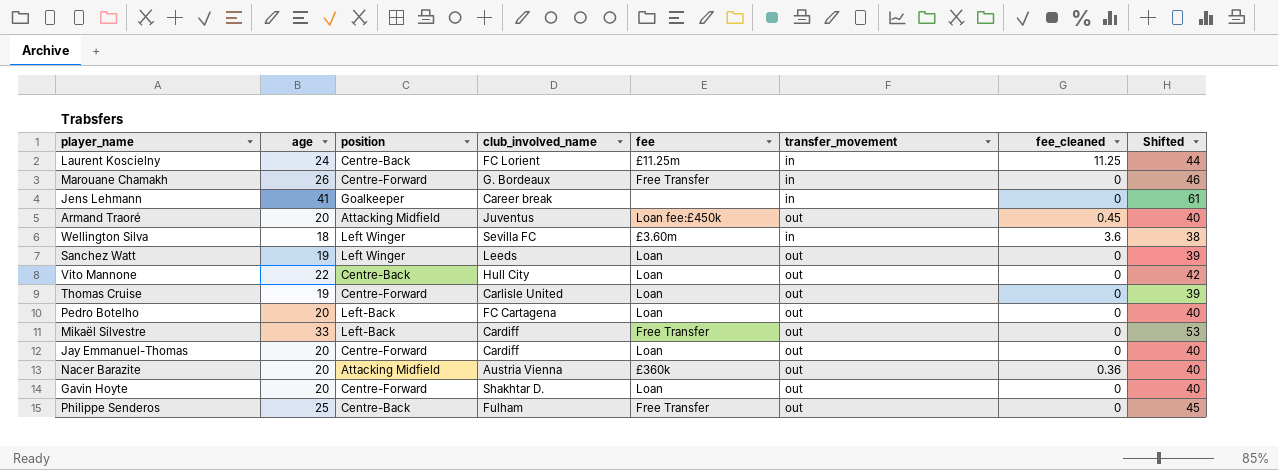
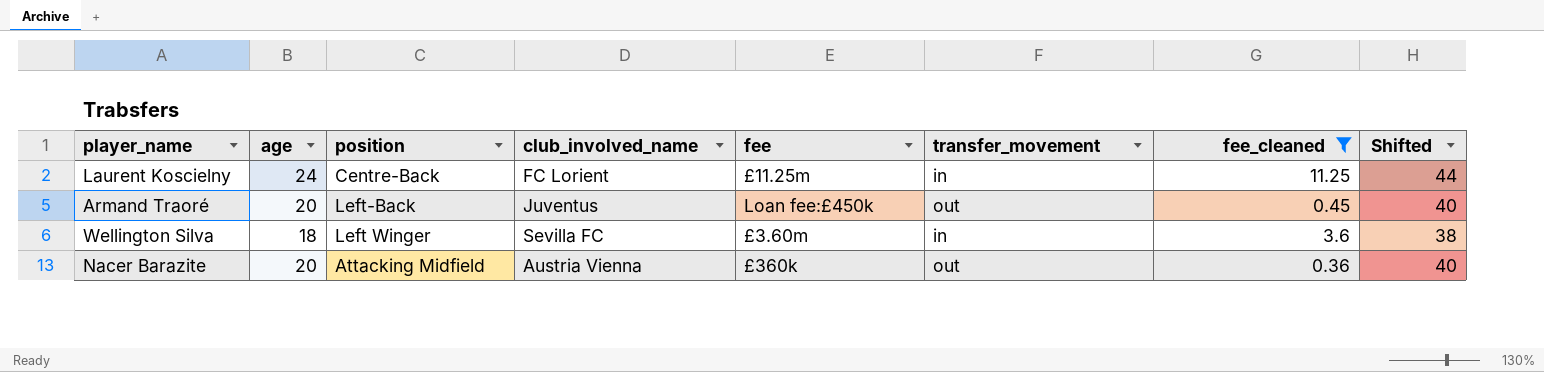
filter: none -> fee_cleaned != 0
Armand Traoré | position: Attacking Midfield -> Left-Back

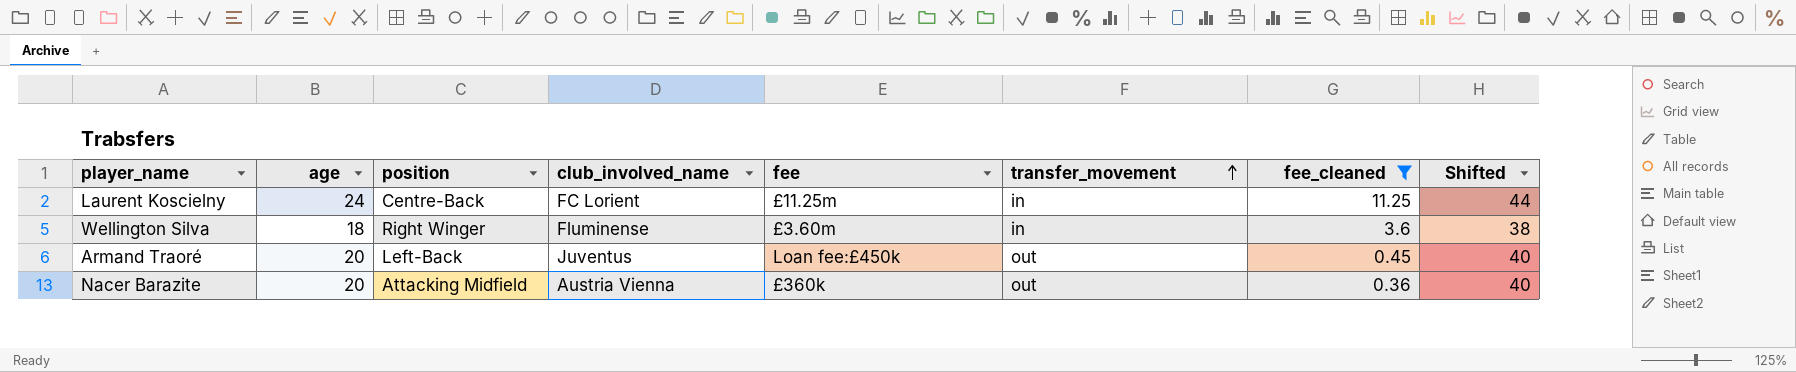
row order: none -> transfer_movement ascending
Wellington Silva | position: Left Winger -> Right Winger
Wellington Silva | club_involved_name: Sevilla FC -> Fluminense

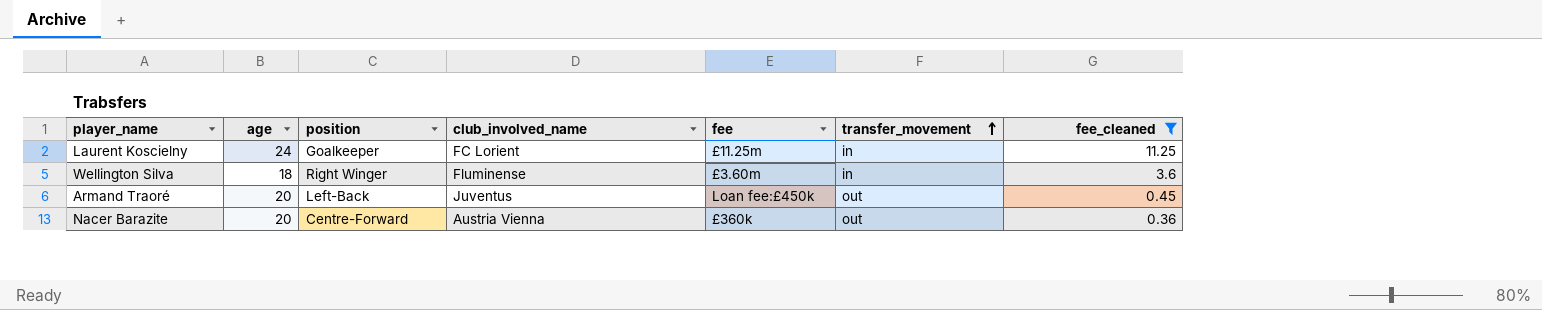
column Shifted | formula: [age] + 20 -> none
Laurent Koscielny | position: Centre-Back -> Goalkeeper
Nacer Barazite | position: Attacking Midfield -> Centre-Forward

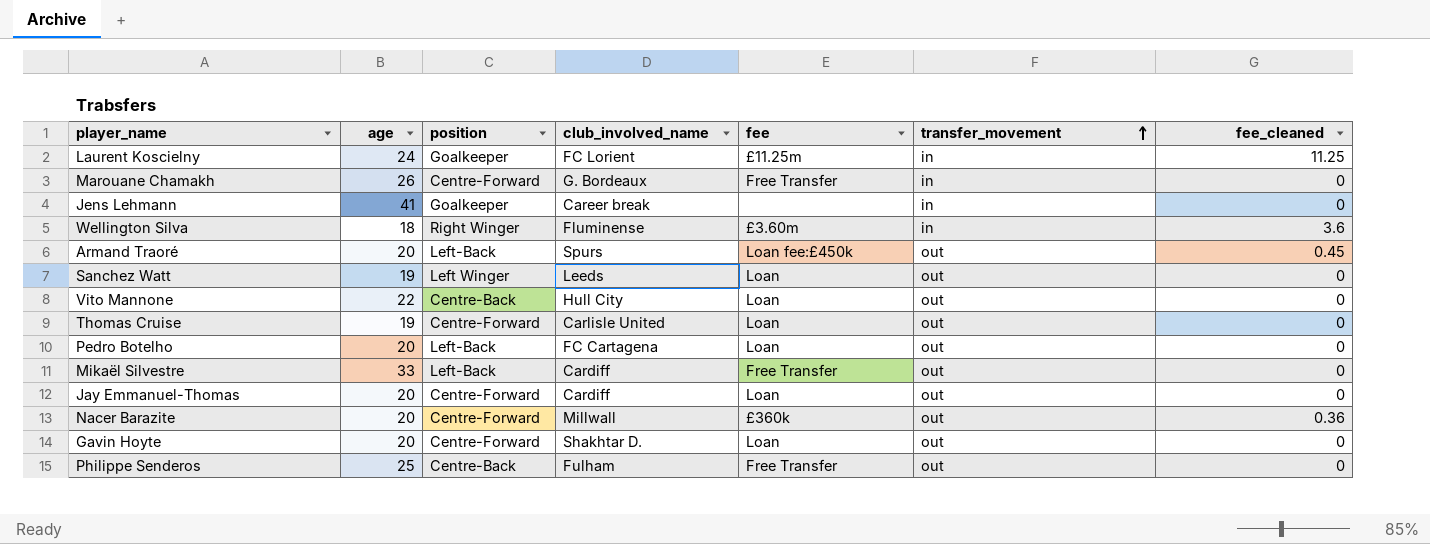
filter: fee_cleaned != 0 -> none
Armand Traoré | club_involved_name: Juventus -> Spurs
Nacer Barazite | club_involved_name: Austria Vienna -> Millwall

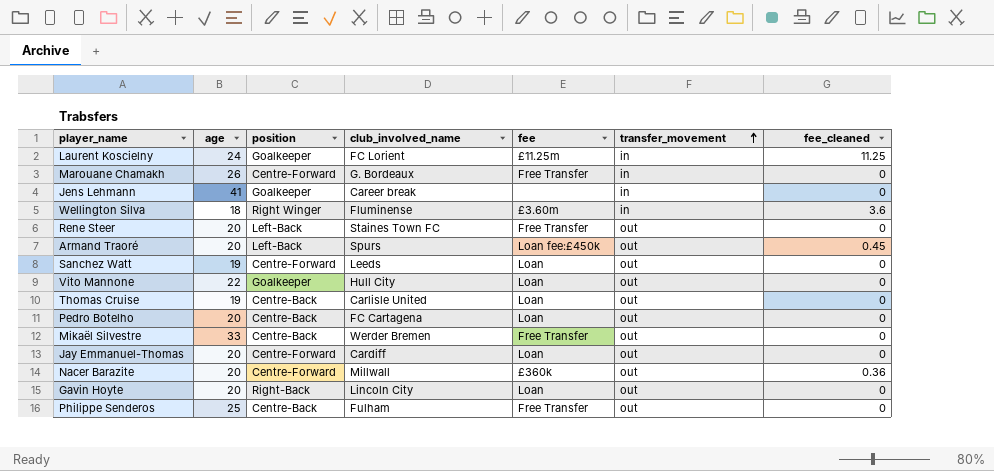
row Rene Steer: none -> 20 | Left-Back | Staines Town FC | Free Transfer | out | 0
Sanchez Watt | position: Left Winger -> Centre-Forward
Vito Mannone | position: Centre-Back -> Goalkeeper
Thomas Cruise | position: Centre-Forward -> Centre-Back
Pedro Botelho | position: Left-Back -> Centre-Back
Mikaël Silvestre | position: Left-Back -> Centre-Back
Mikaël Silvestre | club_involved_name: Cardiff -> Werder Bremen
Gavin Hoyte | position: Centre-Forward -> Right-Back
Gavin Hoyte | club_involved_name: Shakhtar D. -> Lincoln City

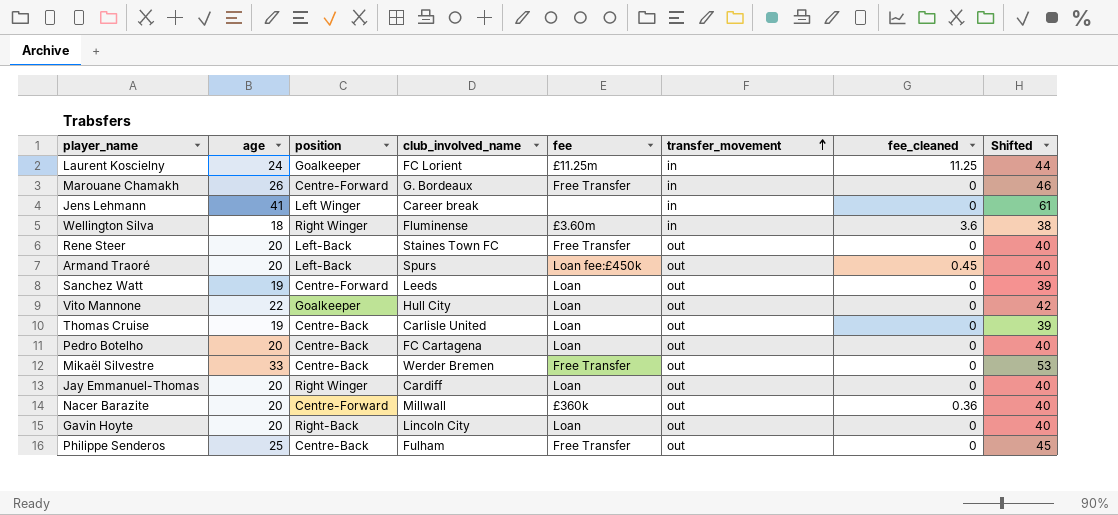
column Shifted | formula: none -> [age] + 20
Jens Lehmann | position: Goalkeeper -> Left Winger
Jay Emmanuel-Thomas | position: Centre-Forward -> Right Winger

